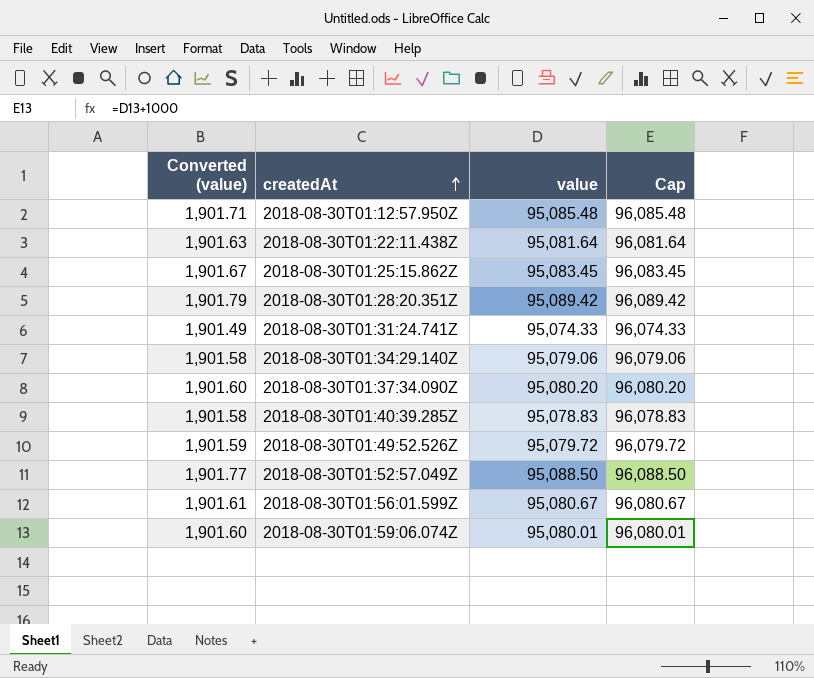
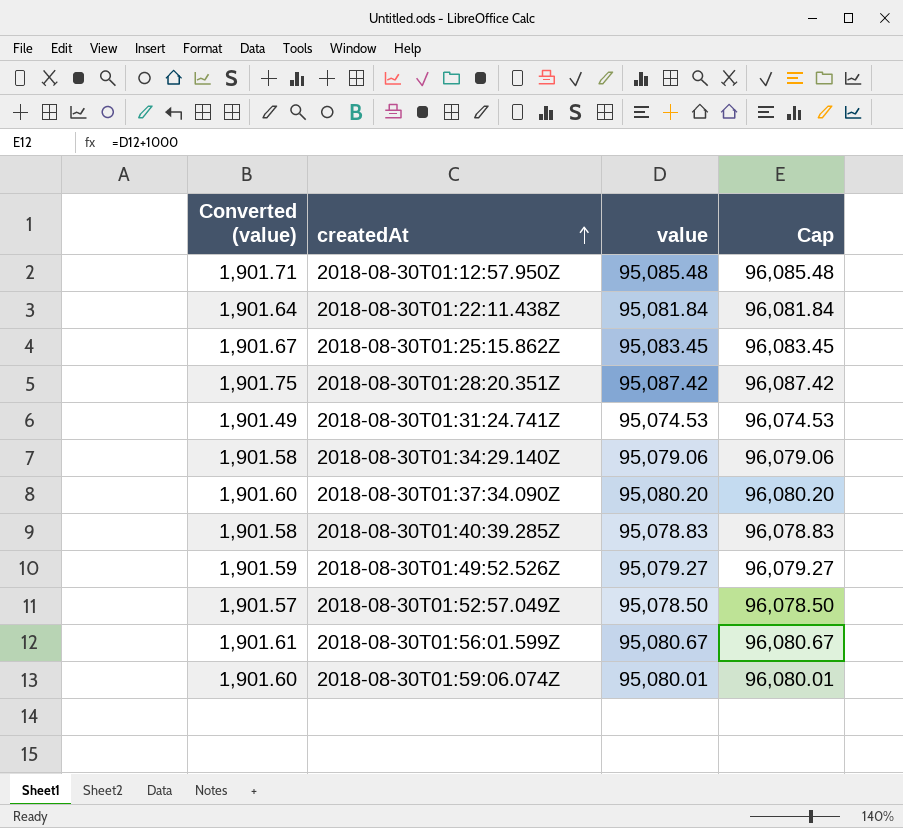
2018-08-30T01:22:11.438Z | Converted (value): 1,901.63 -> 1,901.64
2018-08-30T01:22:11.438Z | value: 95,081.64 -> 95,081.84
2018-08-30T01:22:11.438Z | Cap: 96,081.64 -> 96,081.84
2018-08-30T01:28:20.351Z | Converted (value): 1,901.79 -> 1,901.75
2018-08-30T01:28:20.351Z | value: 95,089.42 -> 95,087.42
2018-08-30T01:28:20.351Z | Cap: 96,089.42 -> 96,087.42
2018-08-30T01:31:24.741Z | value: 95,074.33 -> 95,074.53
2018-08-30T01:31:24.741Z | Cap: 96,074.33 -> 96,074.53
2018-08-30T01:49:52.526Z | value: 95,079.72 -> 95,079.27
2018-08-30T01:49:52.526Z | Cap: 96,079.72 -> 96,079.27
2018-08-30T01:52:57.049Z | Converted (value): 1,901.77 -> 1,901.57
2018-08-30T01:52:57.049Z | value: 95,088.50 -> 95,078.50
2018-08-30T01:52:57.049Z | Cap: 96,088.50 -> 96,078.50

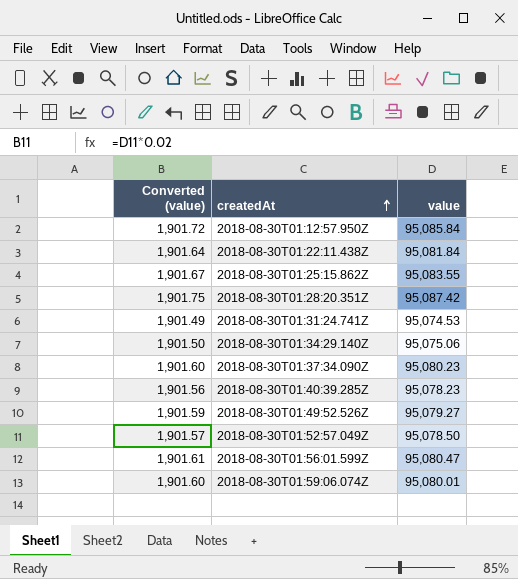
column Cap | formula: [value] + 1000 -> none
2018-08-30T01:12:57.950Z | Converted (value): 1,901.71 -> 1,901.72
2018-08-30T01:12:57.950Z | value: 95,085.48 -> 95,085.84
2018-08-30T01:25:15.862Z | value: 95,083.45 -> 95,083.55
2018-08-30T01:34:29.140Z | Converted (value): 1,901.58 -> 1,901.50
2018-08-30T01:34:29.140Z | value: 95,079.06 -> 95,075.06
2018-08-30T01:37:34.090Z | value: 95,080.20 -> 95,080.23
2018-08-30T01:40:39.285Z | Converted (value): 1,901.58 -> 1,901.56
2018-08-30T01:40:39.285Z | value: 95,078.83 -> 95,078.23
2018-08-30T01:56:01.599Z | value: 95,080.67 -> 95,080.47

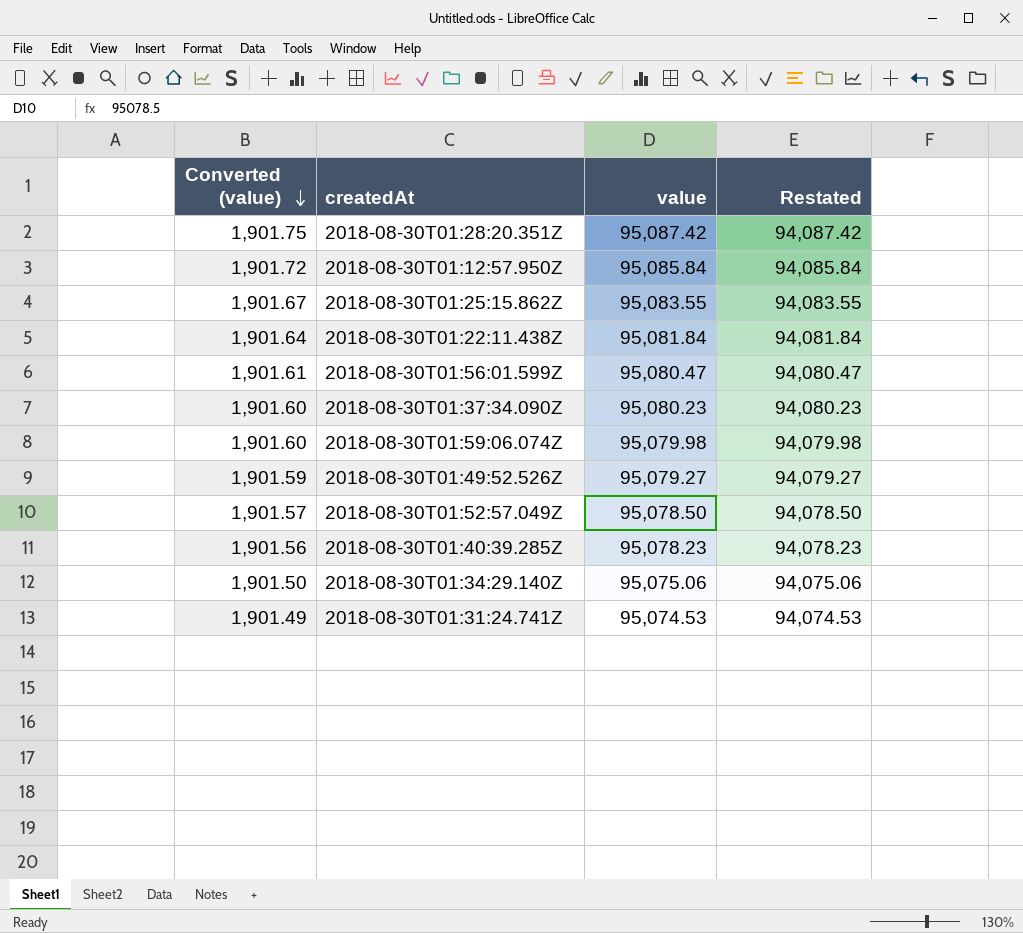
row order: createdAt ascending -> Converted (value) descending
column Restated | formula: none -> [value] - 1000
2018-08-30T01:59:06.074Z | value: 95,080.01 -> 95,079.98

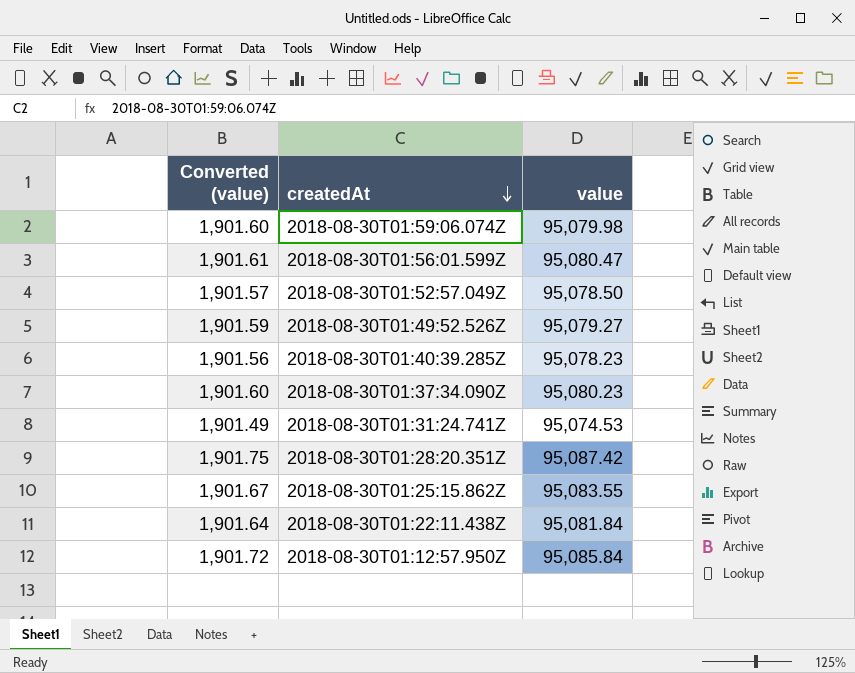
row order: Converted (value) descending -> createdAt descending
column Restated | formula: [value] - 1000 -> none
row 2018-08-30T01:34:29.140Z: 1,901.50 | 95,075.06 | 94,075.06 -> none

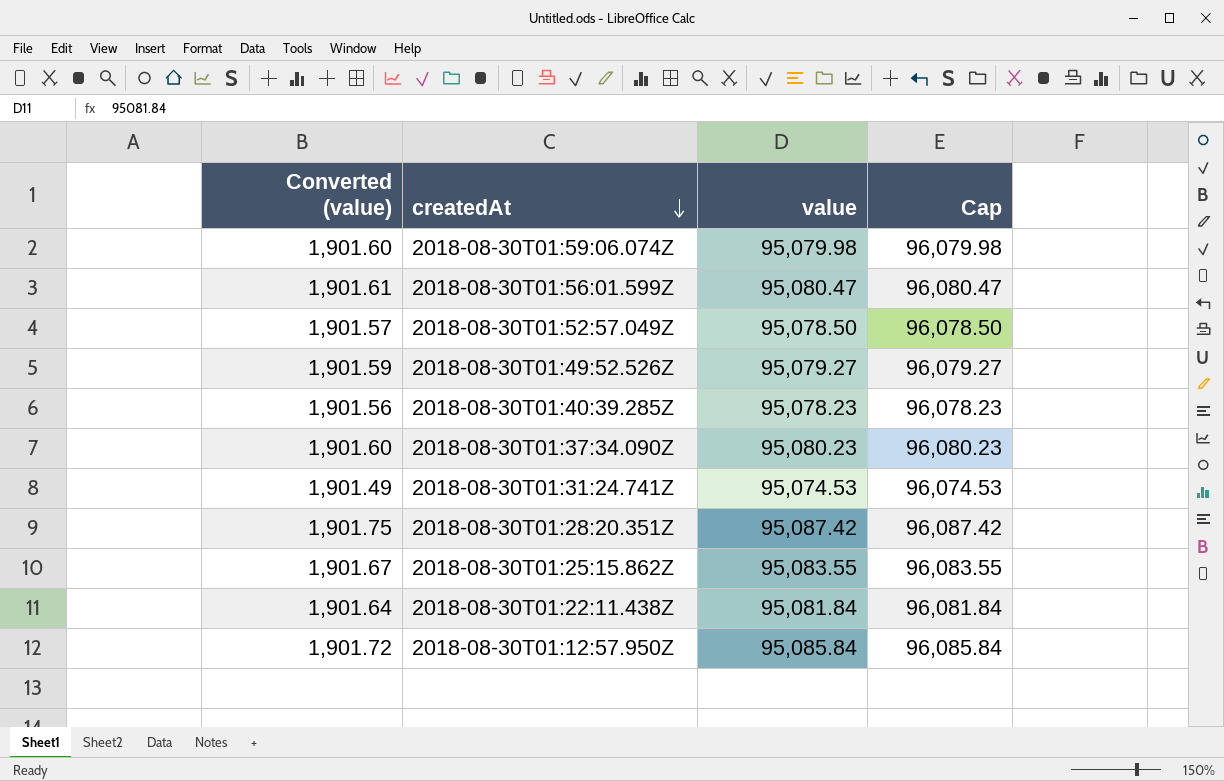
column Cap | formula: none -> [value] + 1000

